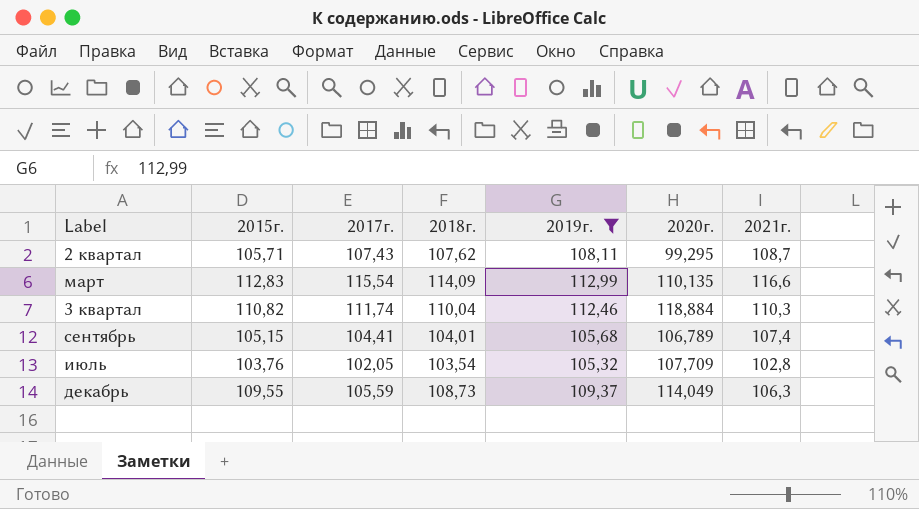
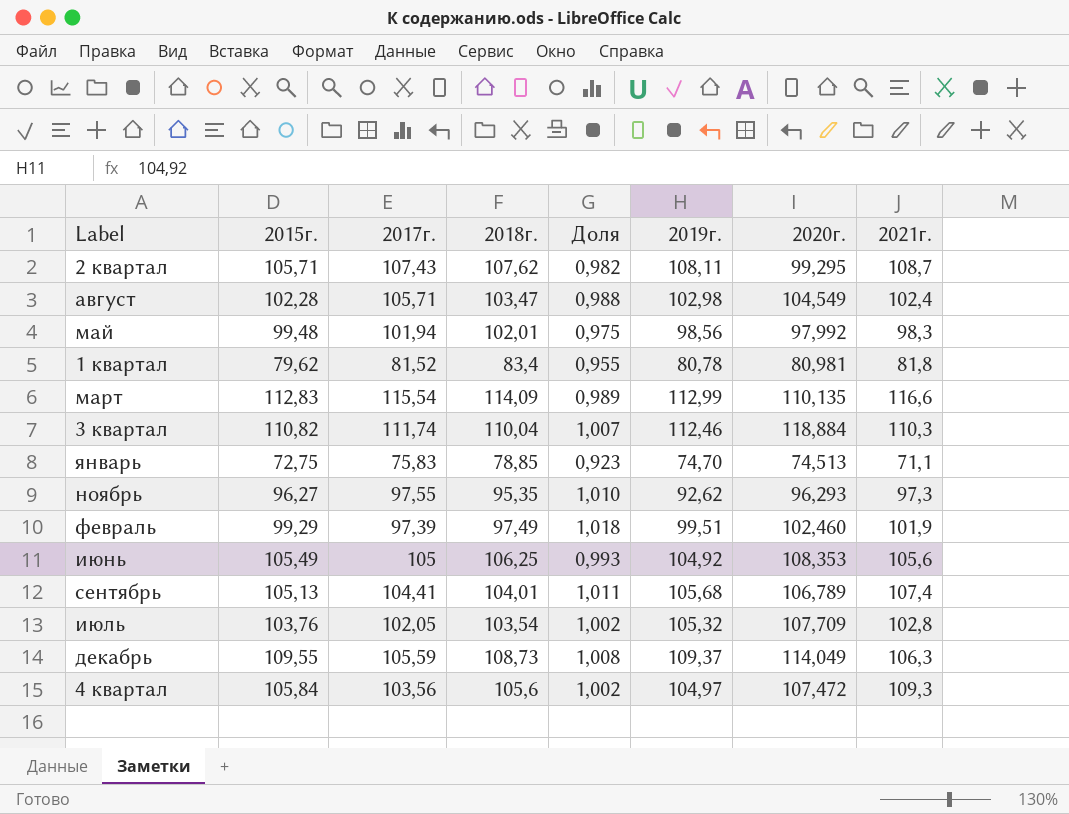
filter: 2019г. >= 105,32 -> none
column Доля | formula: none -> [2015г.] / [2018г.]
сентябрь | 2015г.: 105,15 -> 105,13

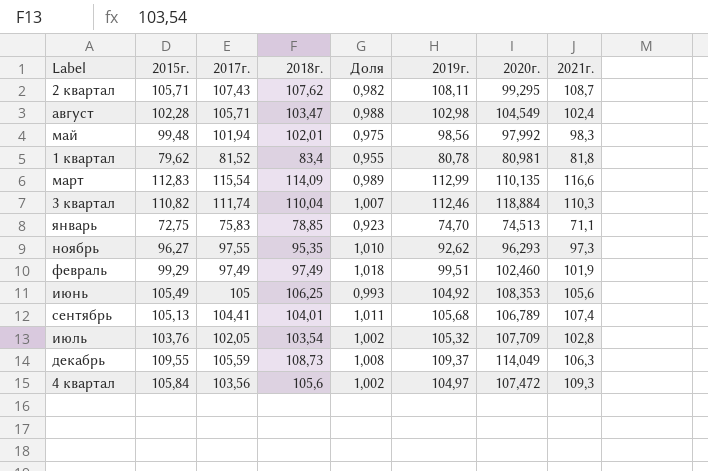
февраль | 2017г.: 97,39 -> 97,49

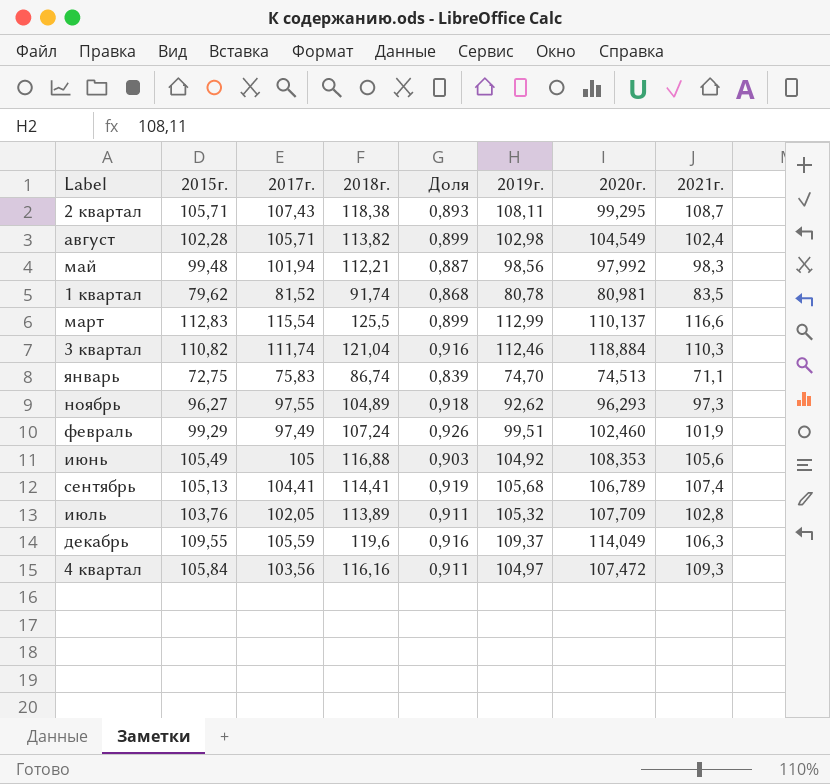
2 квартал | 2018г.: 107,62 -> 118,38
2 квартал | Доля: 0,982 -> 0,893
август | 2018г.: 103,47 -> 113,82
август | Доля: 0,988 -> 0,899
май | 2018г.: 102,01 -> 112,21
май | Доля: 0,975 -> 0,887
1 квартал | 2018г.: 83,4 -> 91,74
1 квартал | Доля: 0,955 -> 0,868
1 квартал | 2021г.: 81,8 -> 83,5
март | 2018г.: 114,09 -> 125,5
март | Доля: 0,989 -> 0,899
март | 2020г.: 110,135 -> 110,137
3 квартал | 2018г.: 110,04 -> 121,04
3 квартал | Доля: 1,007 -> 0,916
январь | 2018г.: 78,85 -> 86,74
январь | Доля: 0,923 -> 0,839
ноябрь | 2018г.: 95,35 -> 104,89
ноябрь | Доля: 1,010 -> 0,918
февраль | 2018г.: 97,49 -> 107,24
февраль | Доля: 1,018 -> 0,926
июнь | 2018г.: 106,25 -> 116,88
июнь | Доля: 0,993 -> 0,903
сентябрь | 2018г.: 104,01 -> 114,41
сентябрь | Доля: 1,011 -> 0,919
июль | 2018г.: 103,54 -> 113,89
июль | Доля: 1,002 -> 0,911
декабрь | 2018г.: 108,73 -> 119,6
декабрь | Доля: 1,008 -> 0,916
4 квартал | 2018г.: 105,6 -> 116,16
4 квартал | Доля: 1,002 -> 0,911

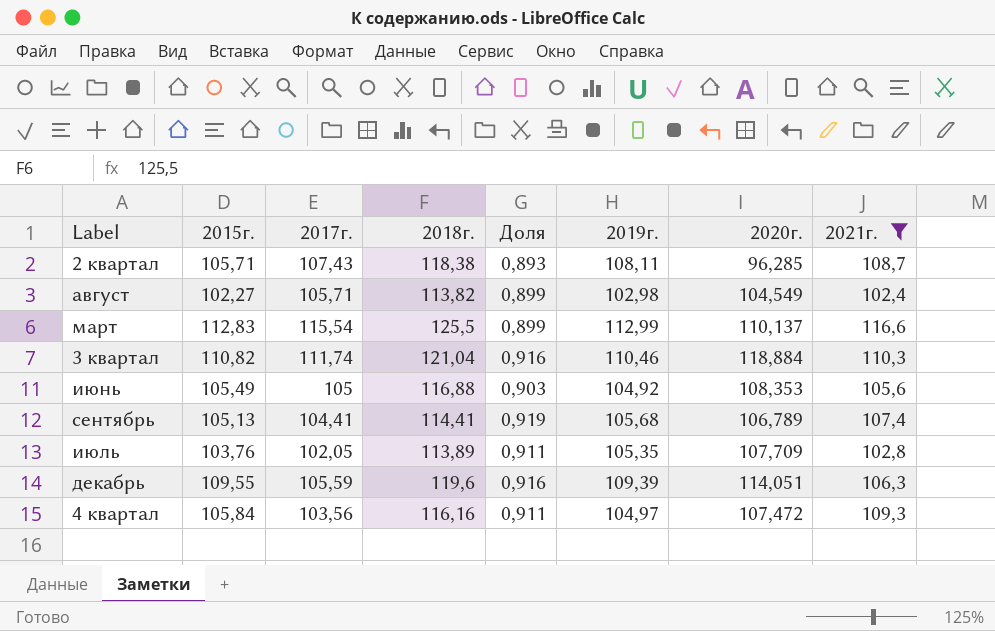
filter: none -> 2021г. >= 102,4
2 квартал | 2020г.: 99,295 -> 96,285
август | 2015г.: 102,28 -> 102,27
3 квартал | 2019г.: 112,46 -> 110,46
июль | 2019г.: 105,32 -> 105,35
декабрь | 2019г.: 109,37 -> 109,39
декабрь | 2020г.: 114,049 -> 114,051

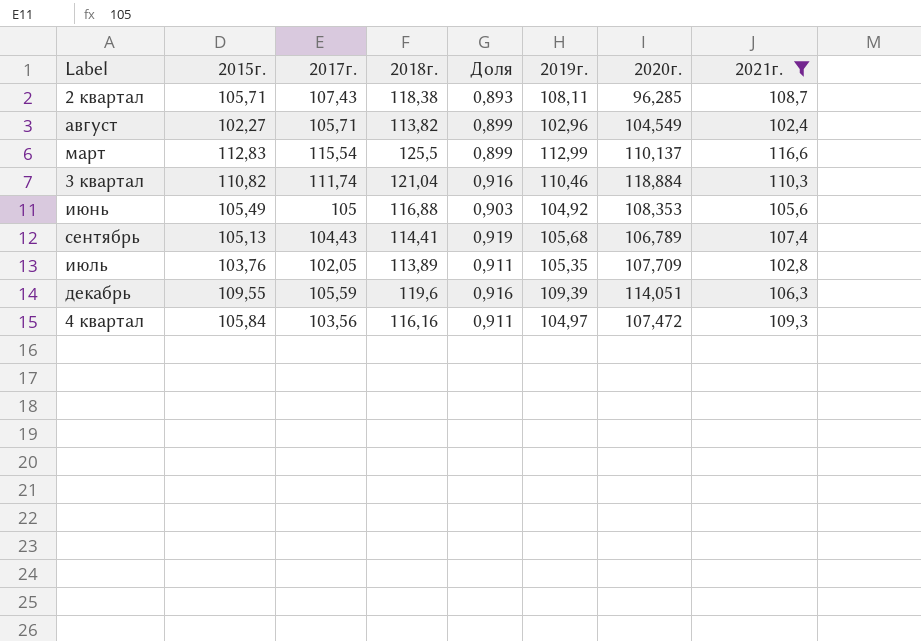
август | 2019г.: 102,98 -> 102,96
сентябрь | 2017г.: 104,41 -> 104,43

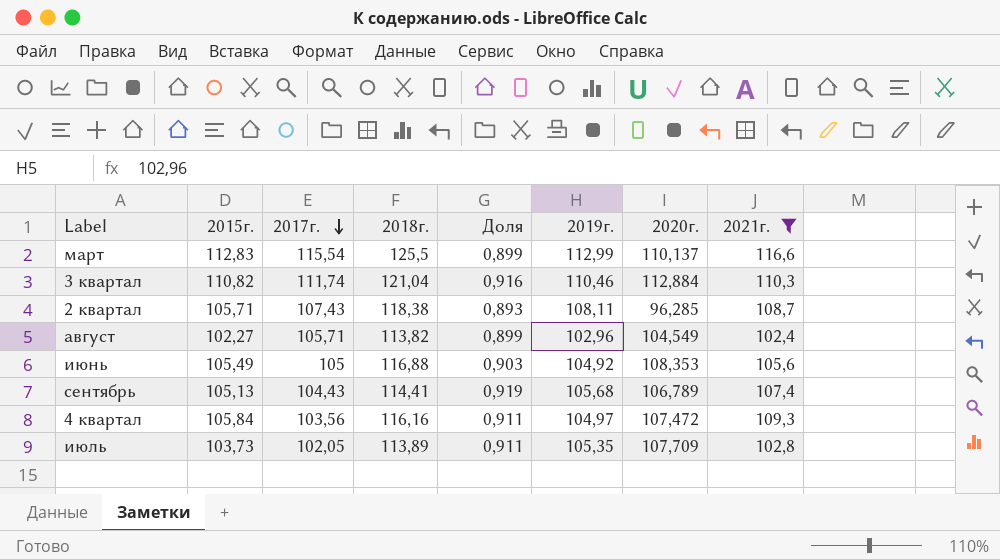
row order: none -> 2017г. descending
row декабрь: 109,55 | 105,59 | 119,6 | 0,916 | 109,39 | 114,051 | 106,3 -> none
3 квартал | 2020г.: 118,884 -> 112,884
июль | 2015г.: 103,76 -> 103,73

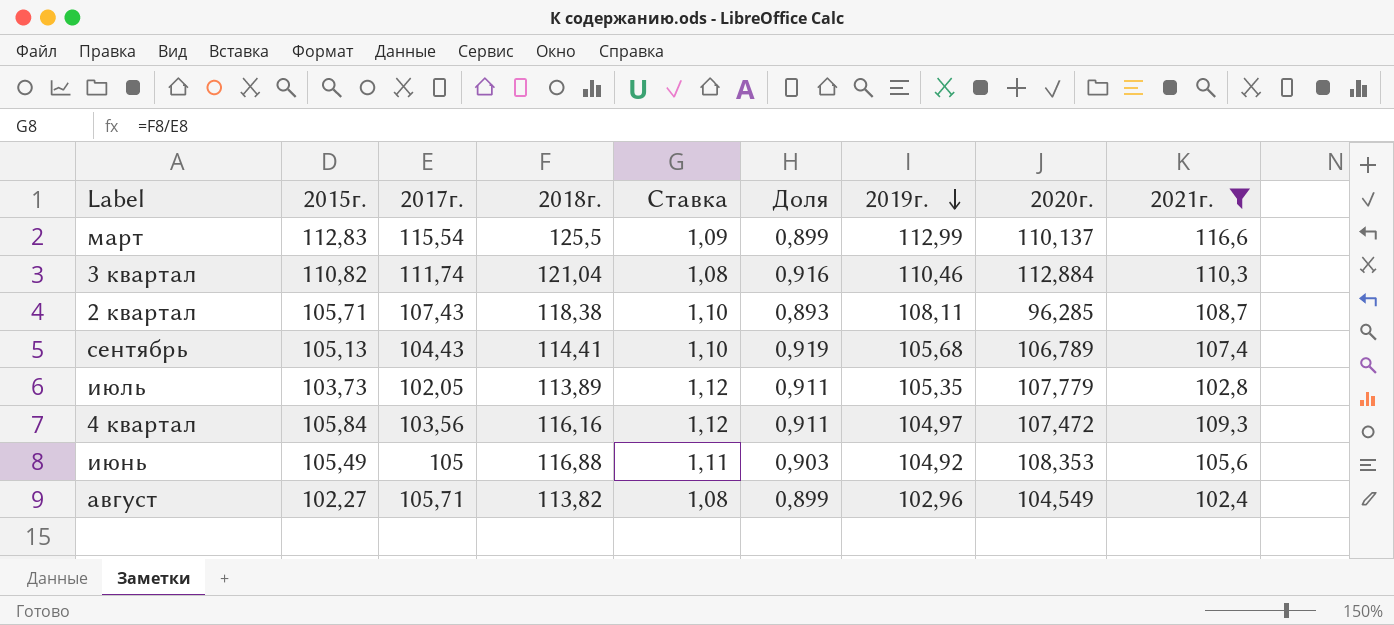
row order: 2017г. descending -> 2019г. descending
column Ставка | formula: none -> [2018г.] / [2017г.]
июль | 2020г.: 107,709 -> 107,779

